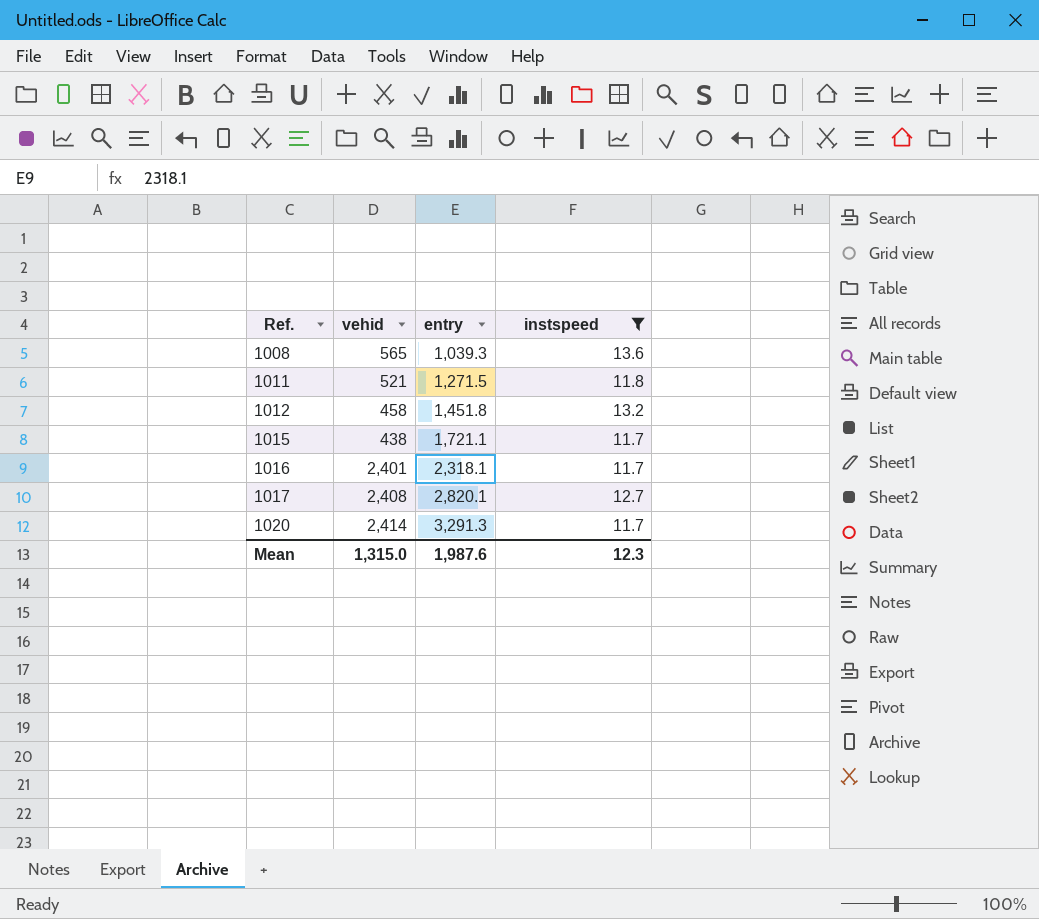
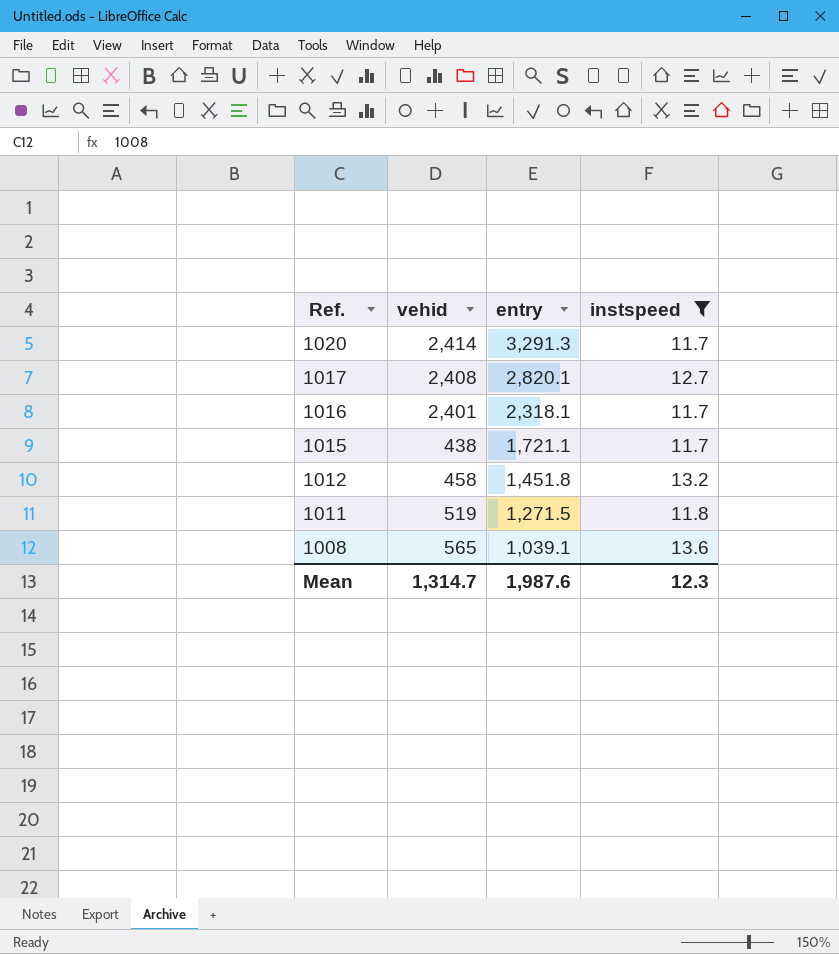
row order: Ref. ascending -> Ref. descending
1011 | vehid: 521 -> 519
1008 | entry: 1,039.3 -> 1,039.1
Mean | vehid: 1,315.0 -> 1,314.7

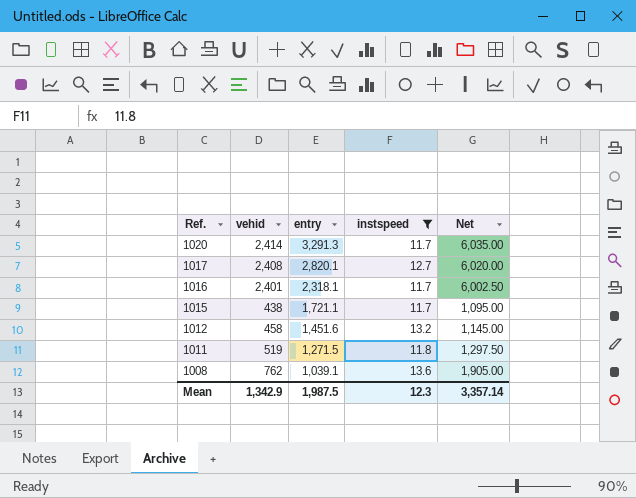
column Net | formula: none -> [vehid] * 2.5
1012 | entry: 1,451.8 -> 1,451.6
1008 | vehid: 565 -> 762
Mean | vehid: 1,314.7 -> 1,342.9
Mean | entry: 1,987.6 -> 1,987.5

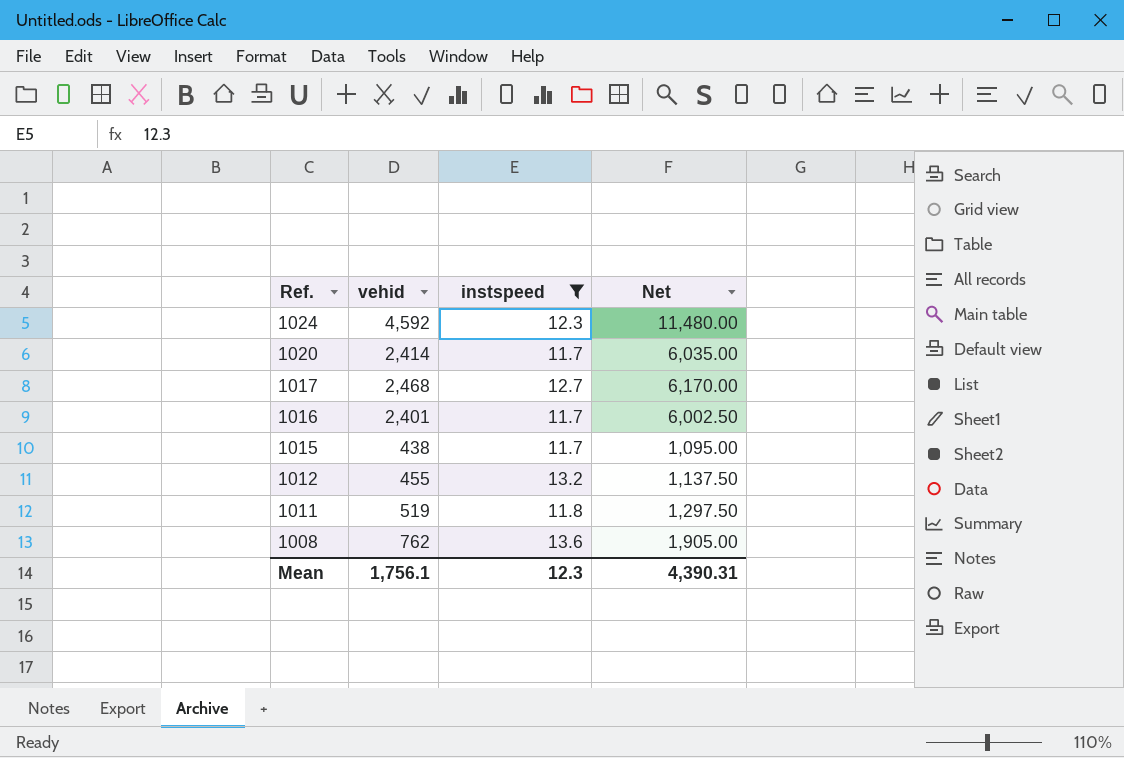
column entry | position: 3 -> none
row 1024: none -> 4,592 | 12.3 | 11,480.00
1017 | vehid: 2,408 -> 2,468
1017 | Net: 6,020.00 -> 6,170.00
1012 | vehid: 458 -> 455
1012 | Net: 1,145.00 -> 1,137.50
Mean | vehid: 1,342.9 -> 1,756.1
Mean | Net: 3,357.14 -> 4,390.31

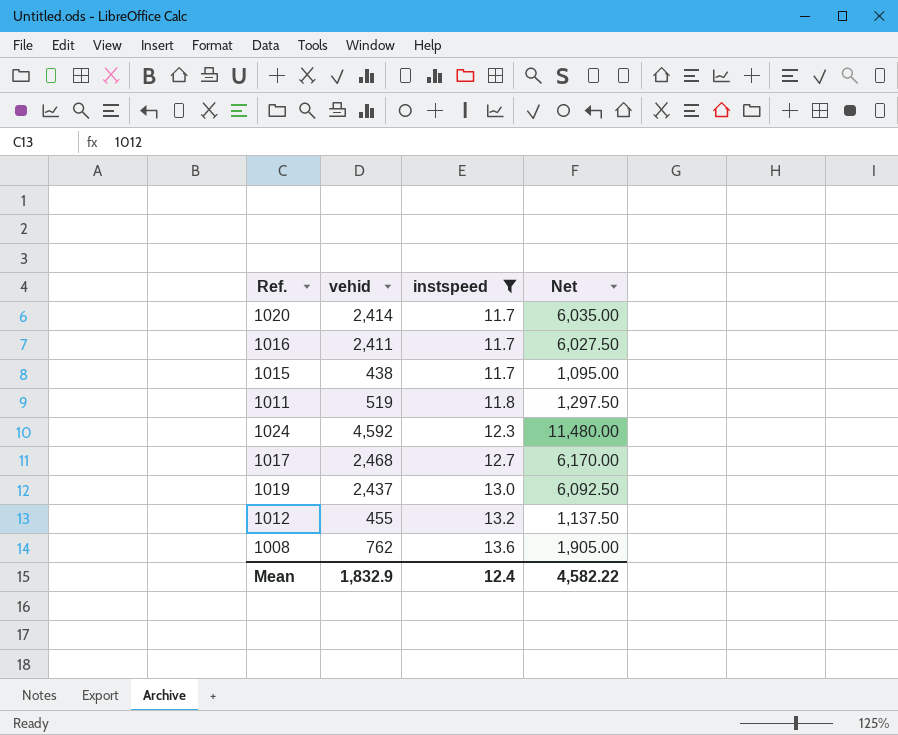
row order: Ref. descending -> instspeed ascending
1016 | vehid: 2,401 -> 2,411
1016 | Net: 6,002.50 -> 6,027.50
row 1019: none -> 2,437 | 13.0 | 6,092.50
Mean | vehid: 1,756.1 -> 1,832.9
Mean | instspeed: 12.3 -> 12.4
Mean | Net: 4,390.31 -> 4,582.22

